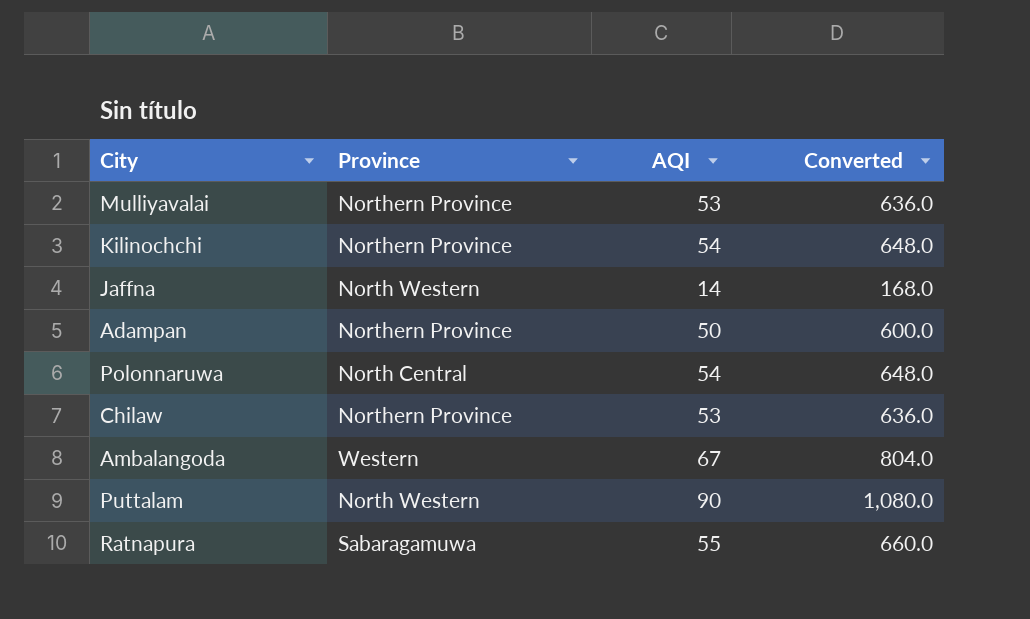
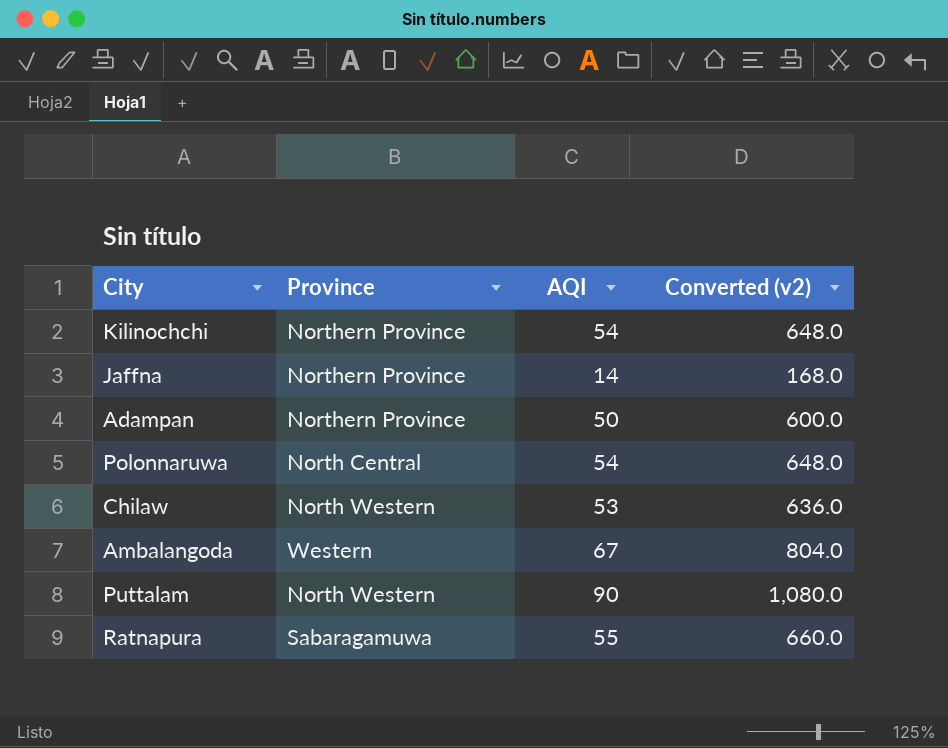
column name: Converted -> Converted (v2)
row Mulliyavalai: Northern Province | 53 | 636.0 -> none
Jaffna | Province: North Western -> Northern Province
Chilaw | Province: Northern Province -> North Western

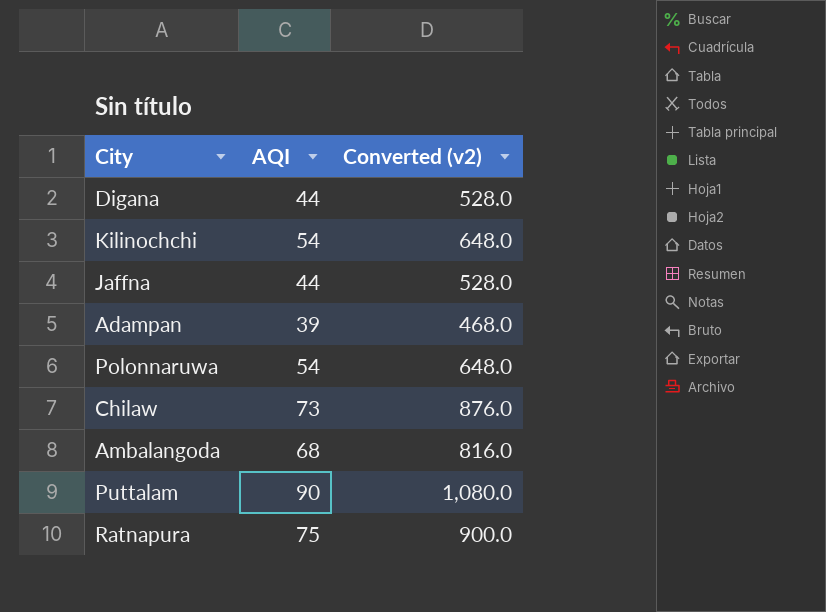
column Province | position: 2 -> none
row Digana: none -> 44 | 528.0
Jaffna | AQI: 14 -> 44
Jaffna | Converted (v2): 168.0 -> 528.0
Adampan | AQI: 50 -> 39
Adampan | Converted (v2): 600.0 -> 468.0
Chilaw | AQI: 53 -> 73
Chilaw | Converted (v2): 636.0 -> 876.0
Ambalangoda | AQI: 67 -> 68
Ambalangoda | Converted (v2): 804.0 -> 816.0
Ratnapura | AQI: 55 -> 75
Ratnapura | Converted (v2): 660.0 -> 900.0

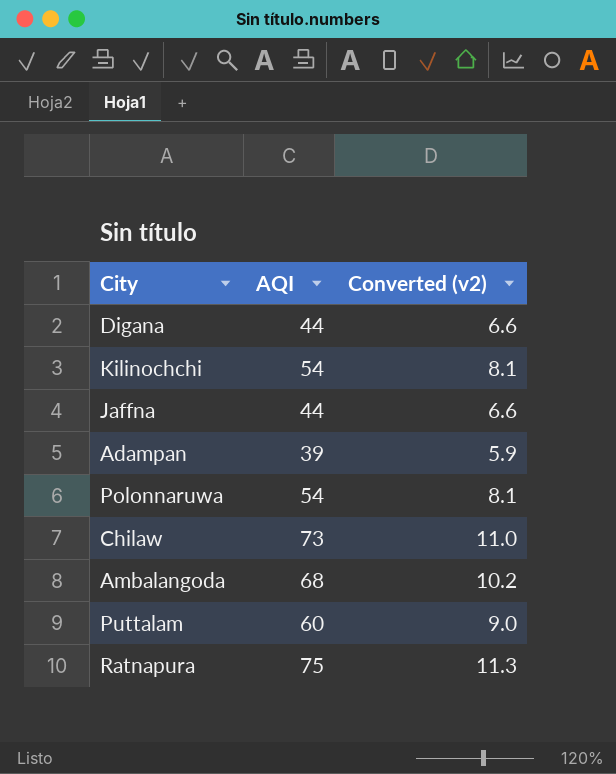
column Converted (v2) | formula: [AQI] * 12 -> [AQI] * 0.15
Puttalam | AQI: 90 -> 60

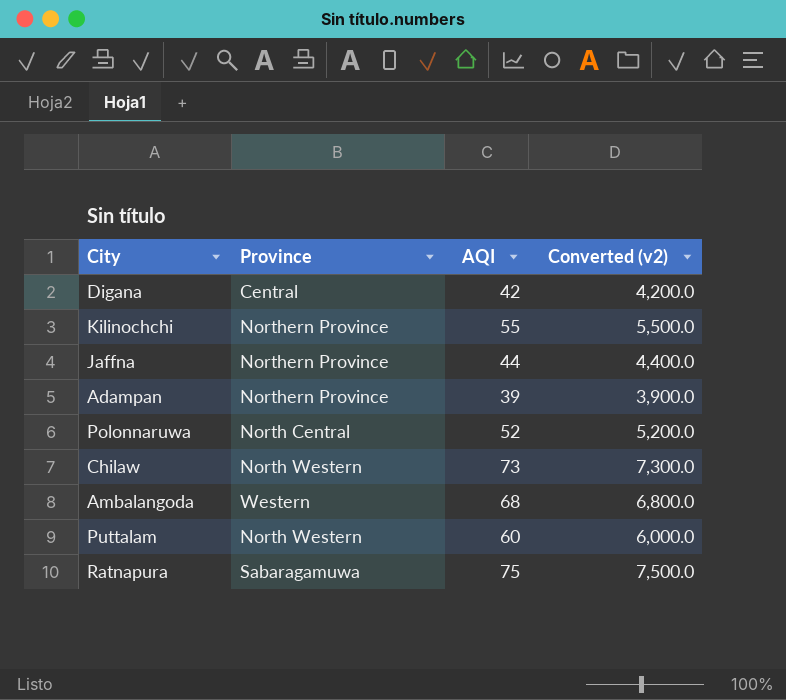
column Province | position: none -> 2
column Converted (v2) | formula: [AQI] * 0.15 -> [AQI] * 100
Digana | AQI: 44 -> 42
Kilinochchi | AQI: 54 -> 55
Polonnaruwa | AQI: 54 -> 52

